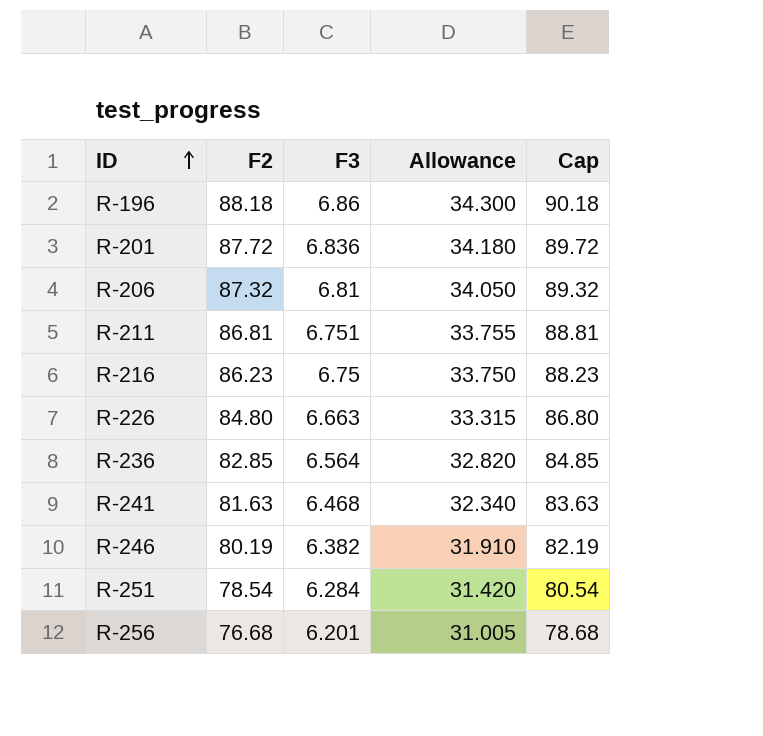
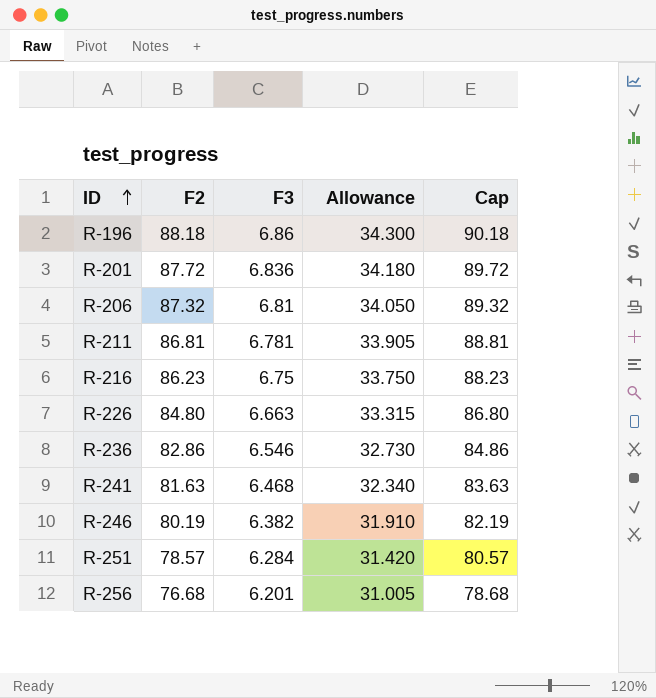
R-211 | F3: 6.751 -> 6.781
R-211 | Allowance: 33.755 -> 33.905
R-236 | F2: 82.85 -> 82.86
R-236 | F3: 6.564 -> 6.546
R-236 | Allowance: 32.820 -> 32.730
R-236 | Cap: 84.85 -> 84.86
R-251 | F2: 78.54 -> 78.57
R-251 | Cap: 80.54 -> 80.57

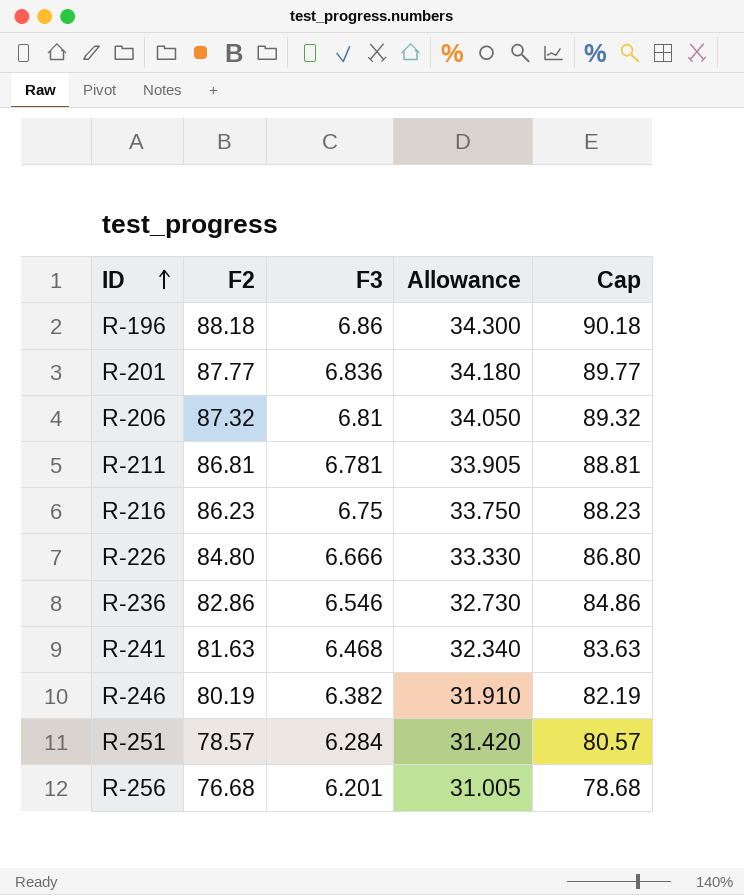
R-201 | F2: 87.72 -> 87.77
R-201 | Cap: 89.72 -> 89.77
R-226 | F3: 6.663 -> 6.666
R-226 | Allowance: 33.315 -> 33.330

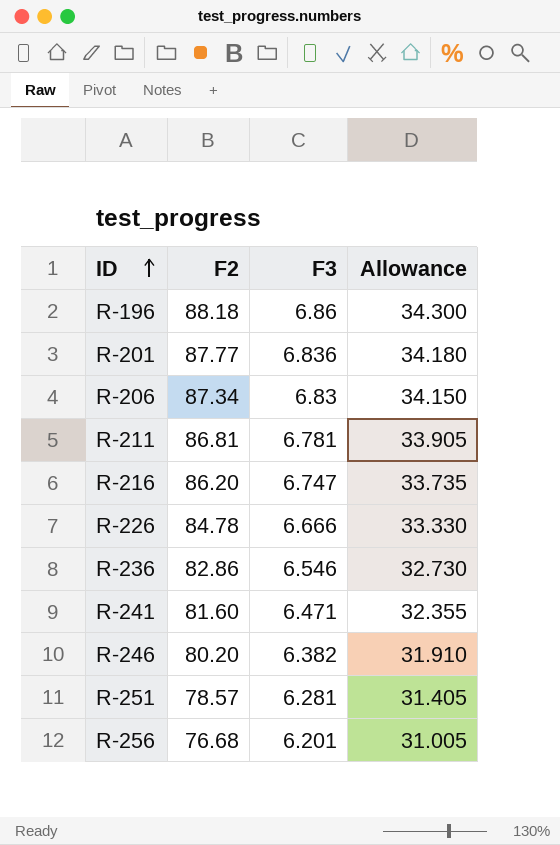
column Cap | formula: [F2] + 2 -> none
R-206 | F2: 87.32 -> 87.34
R-206 | F3: 6.81 -> 6.83
R-206 | Allowance: 34.050 -> 34.150
R-216 | F2: 86.23 -> 86.20
R-216 | F3: 6.75 -> 6.747
R-216 | Allowance: 33.750 -> 33.735
R-226 | F2: 84.80 -> 84.78
R-241 | F2: 81.63 -> 81.60
R-241 | F3: 6.468 -> 6.471
R-241 | Allowance: 32.340 -> 32.355
R-246 | F2: 80.19 -> 80.20
R-251 | F3: 6.284 -> 6.281
R-251 | Allowance: 31.420 -> 31.405

